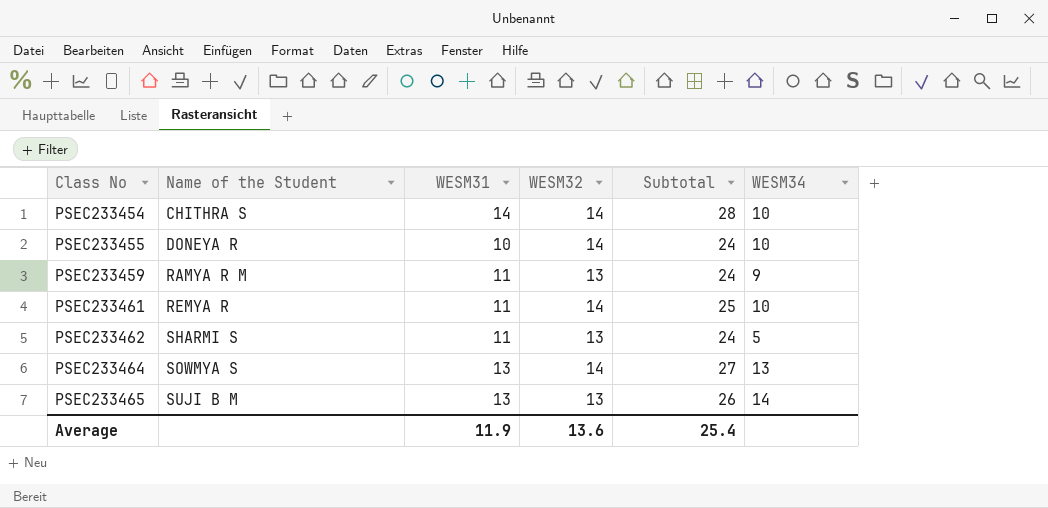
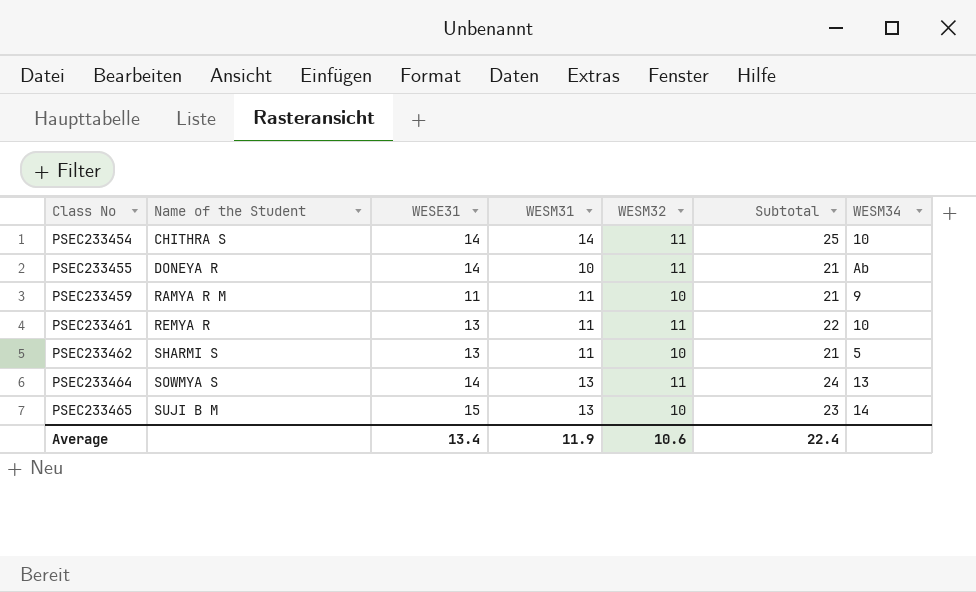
column WESE31 | position: none -> 3
PSEC233454 | WESM32: 14 -> 11
PSEC233454 | Subtotal: 28 -> 25
PSEC233455 | WESM32: 14 -> 11
PSEC233455 | Subtotal: 24 -> 21
PSEC233455 | WESM34: 10 -> Ab
PSEC233459 | WESM32: 13 -> 10
PSEC233459 | Subtotal: 24 -> 21
PSEC233461 | WESM32: 14 -> 11
PSEC233461 | Subtotal: 25 -> 22
PSEC233462 | WESM32: 13 -> 10
PSEC233462 | Subtotal: 24 -> 21
PSEC233464 | WESM32: 14 -> 11
PSEC233464 | Subtotal: 27 -> 24
PSEC233465 | WESM32: 13 -> 10
PSEC233465 | Subtotal: 26 -> 23
Average | WESM32: 13.6 -> 10.6
Average | Subtotal: 25.4 -> 22.4

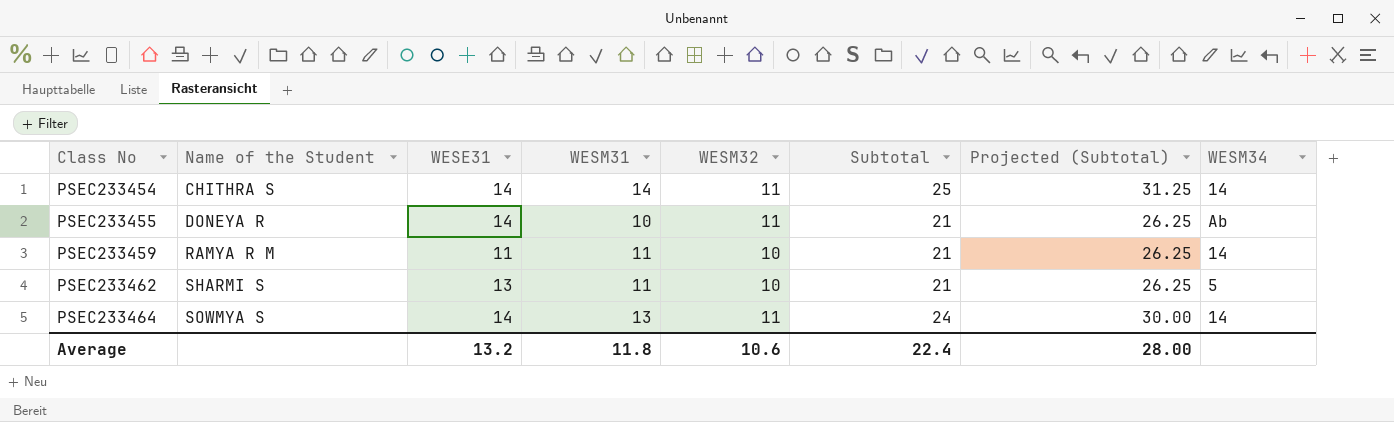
column Projected (Subtotal) | formula: none -> [Subtotal] * 1.25
row PSEC233461: REMYA R | 13 | 11 | 11 | 22 | 10 -> none
row PSEC233465: SUJI B M | 15 | 13 | 10 | 23 | 14 -> none
PSEC233454 | WESM34: 10 -> 14
PSEC233459 | WESM34: 9 -> 14
PSEC233464 | WESM34: 13 -> 14
Average | WESE31: 13.4 -> 13.2
Average | WESM31: 11.9 -> 11.8

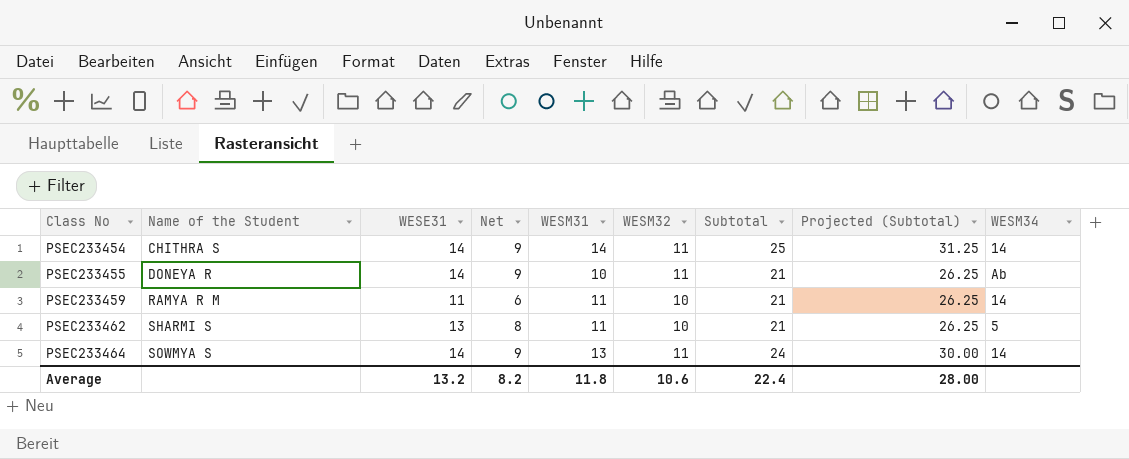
column Net | formula: none -> [WESE31] - 5

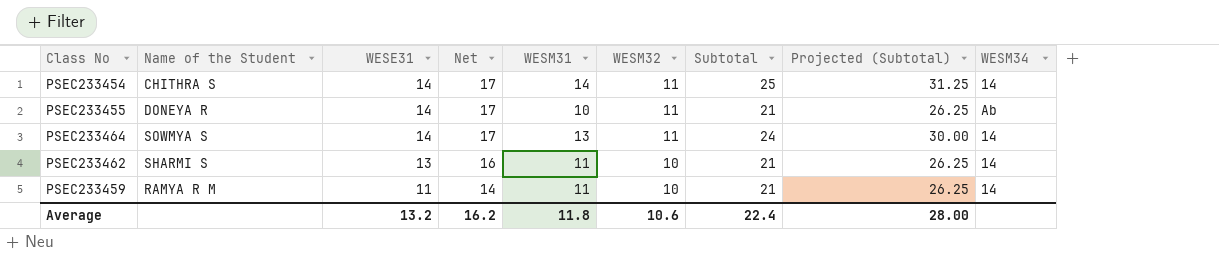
row order: Class No ascending -> WESE31 descending
column Net | formula: [WESE31] - 5 -> [WESE31] + 3
PSEC233462 | WESM34: 5 -> 14
Average | Net: 8.2 -> 16.2

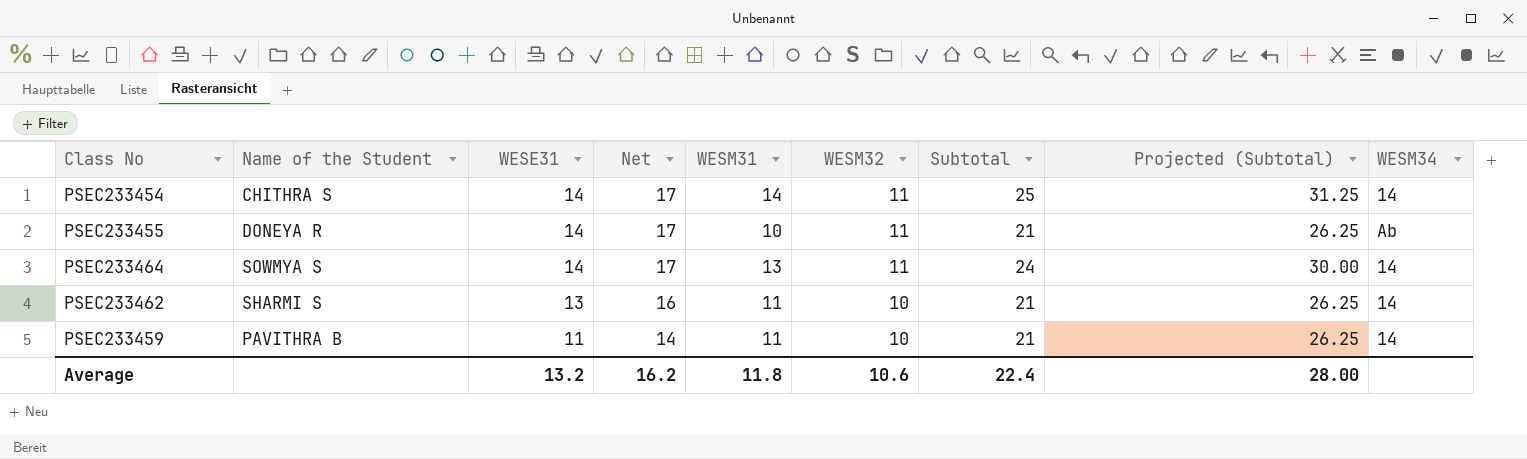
PSEC233459 | Name of the Student: RAMYA R M -> PAVITHRA B

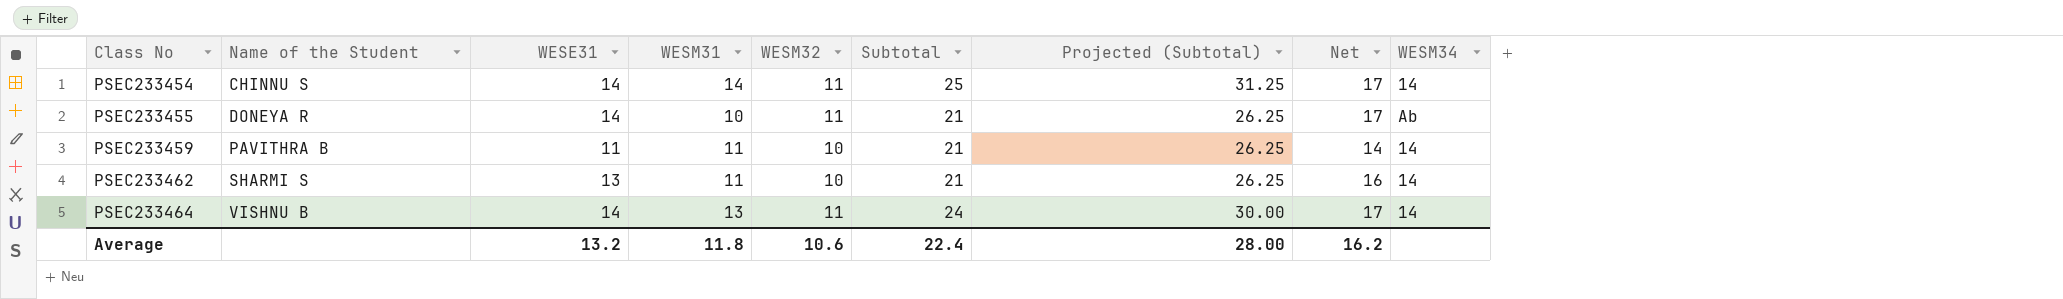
row order: WESE31 descending -> Class No ascending
column Net | position: 4 -> 8
PSEC233454 | Name of the Student: CHITHRA S -> CHINNU S
PSEC233464 | Name of the Student: SOWMYA S -> VISHNU B

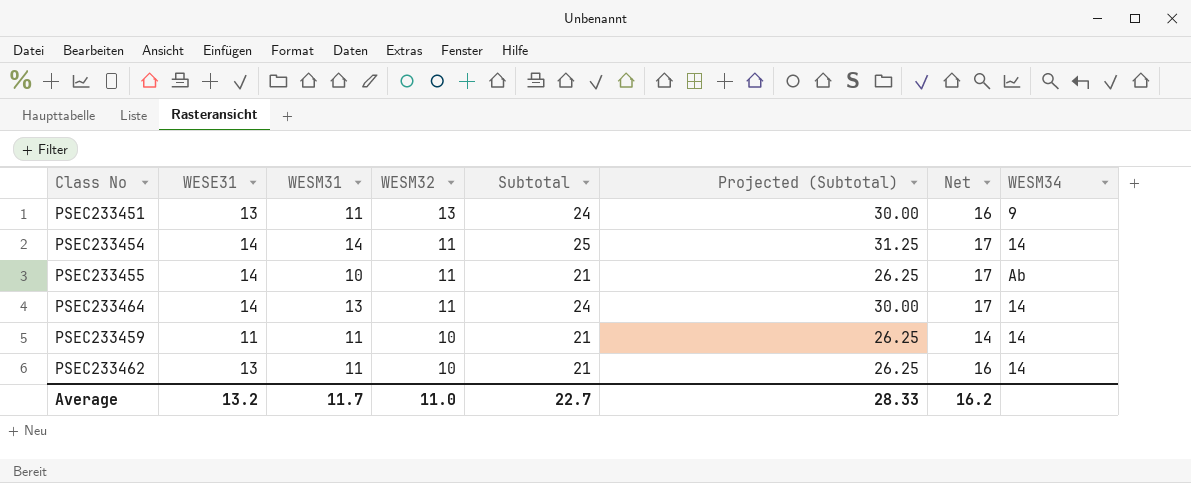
row order: Class No ascending -> WESM32 descending
column Name of the Student | position: 2 -> none
row PSEC233451: none -> 13 | 11 | 13 | 24 | 30.00 | 16 | 9
Average | WESM31: 11.8 -> 11.7
Average | WESM32: 10.6 -> 11.0
Average | Subtotal: 22.4 -> 22.7
Average | Projected (Subtotal): 28.00 -> 28.33

